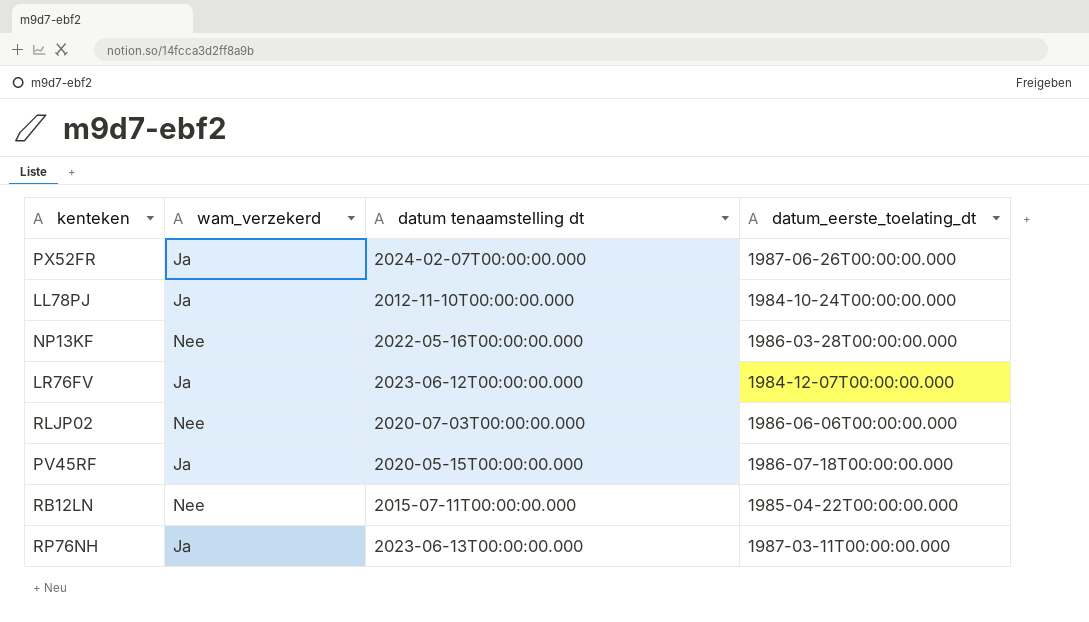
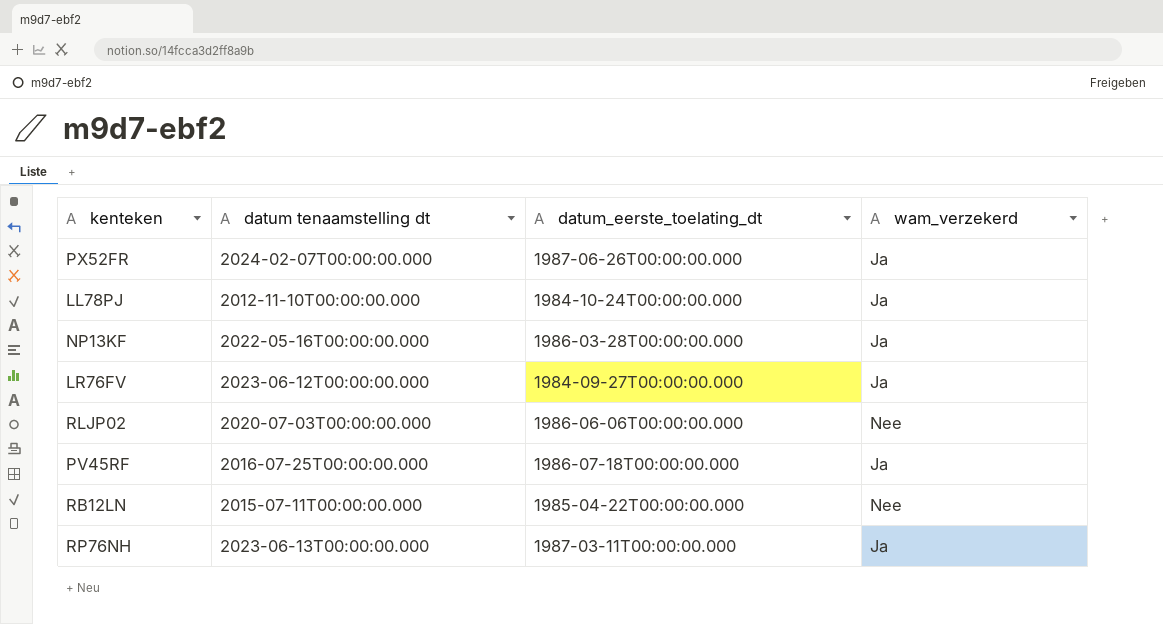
column wam_verzekerd | position: 2 -> 4
NP13KF | wam_verzekerd: Nee -> Ja
LR76FV | datum_eerste_toelating_dt: 1984-12-07T00:00:00.000 -> 1984-09-27T00:00:00.000
PV45RF | datum tenaamstelling dt: 2020-05-15T00:00:00.000 -> 2016-07-25T00:00:00.000

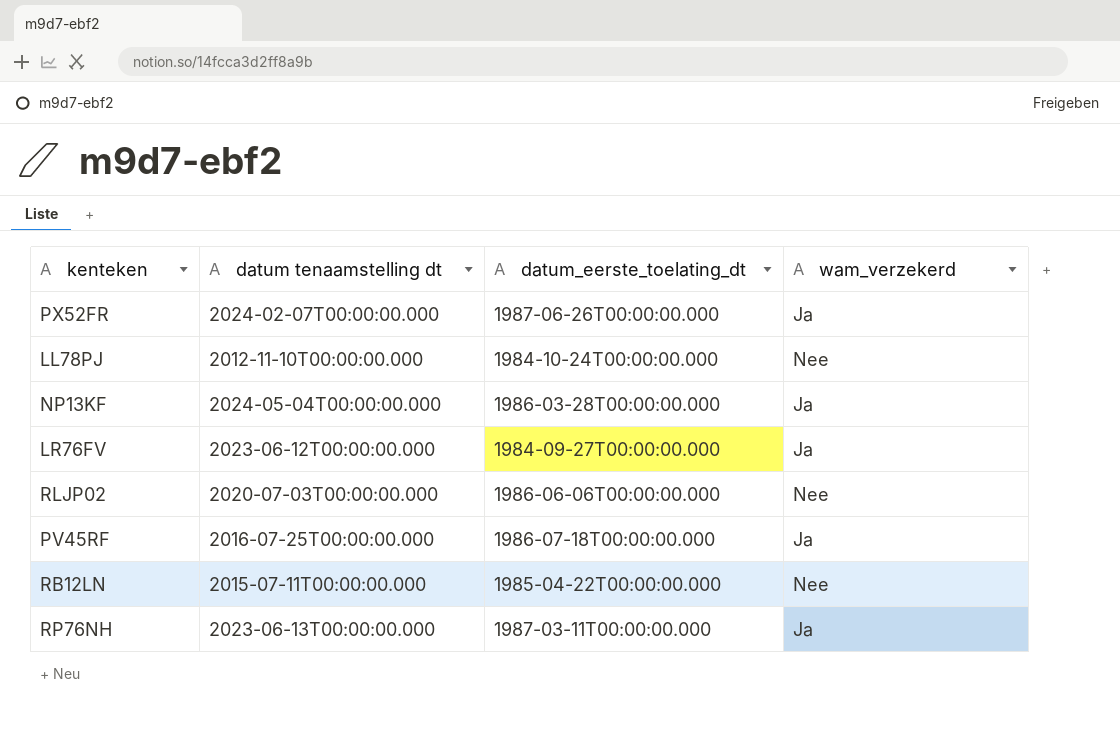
LL78PJ | wam_verzekerd: Ja -> Nee
NP13KF | datum tenaamstelling dt: 2022-05-16T00:00:00.000 -> 2024-05-04T00:00:00.000

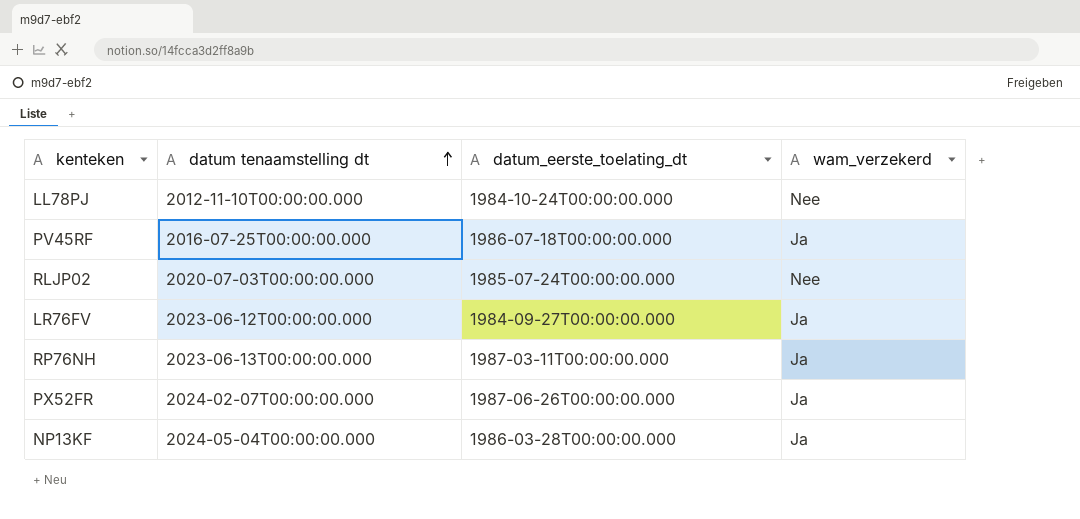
row order: none -> datum tenaamstelling dt ascending
row RB12LN: 2015-07-11T00:00:00.000 | 1985-04-22T00:00:00.000 | Nee -> none
RLJP02 | datum_eerste_toelating_dt: 1986-06-06T00:00:00.000 -> 1985-07-24T00:00:00.000

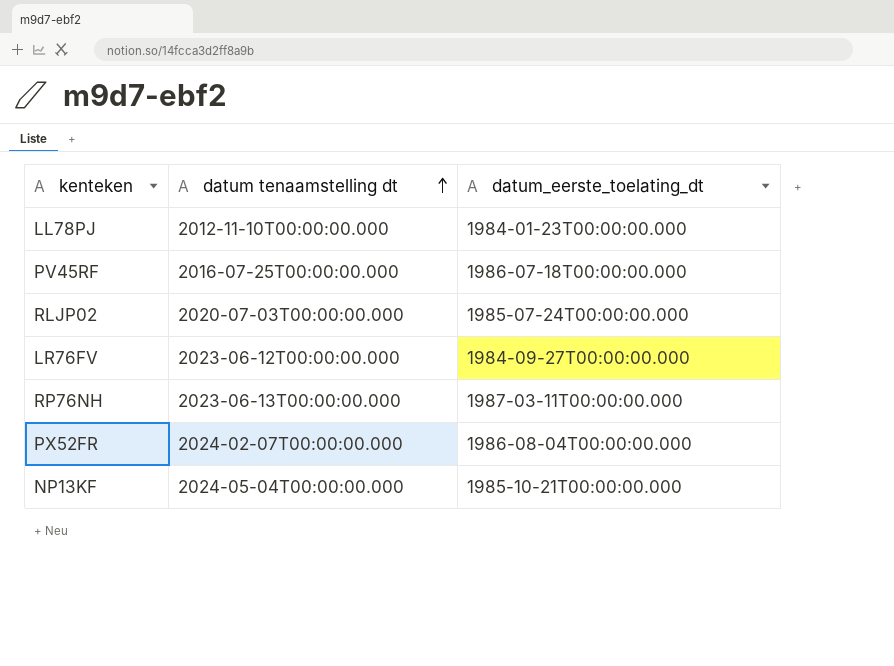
column wam_verzekerd | position: 4 -> none
LL78PJ | datum_eerste_toelating_dt: 1984-10-24T00:00:00.000 -> 1984-01-23T00:00:00.000
PX52FR | datum_eerste_toelating_dt: 1987-06-26T00:00:00.000 -> 1986-08-04T00:00:00.000
NP13KF | datum_eerste_toelating_dt: 1986-03-28T00:00:00.000 -> 1985-10-21T00:00:00.000

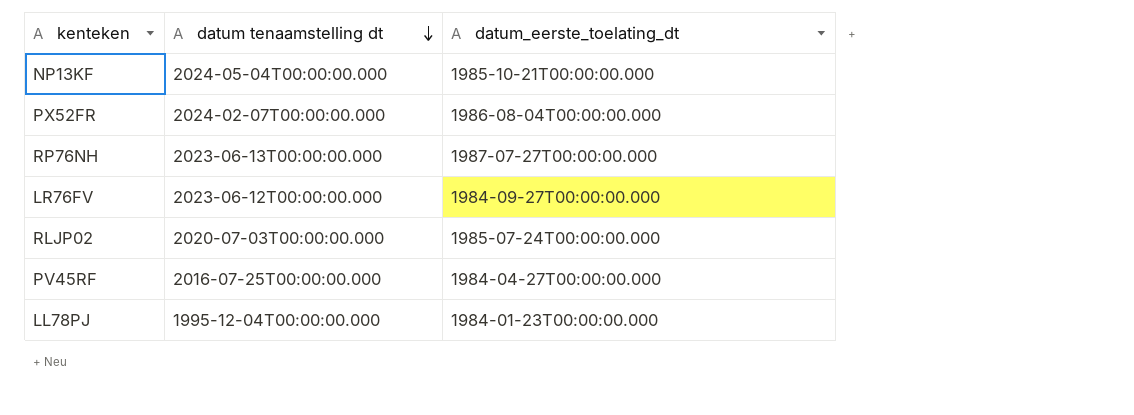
row order: datum tenaamstelling dt ascending -> datum tenaamstelling dt descending
RP76NH | datum_eerste_toelating_dt: 1987-03-11T00:00:00.000 -> 1987-07-27T00:00:00.000
PV45RF | datum_eerste_toelating_dt: 1986-07-18T00:00:00.000 -> 1984-04-27T00:00:00.000
LL78PJ | datum tenaamstelling dt: 2012-11-10T00:00:00.000 -> 1995-12-04T00:00:00.000

